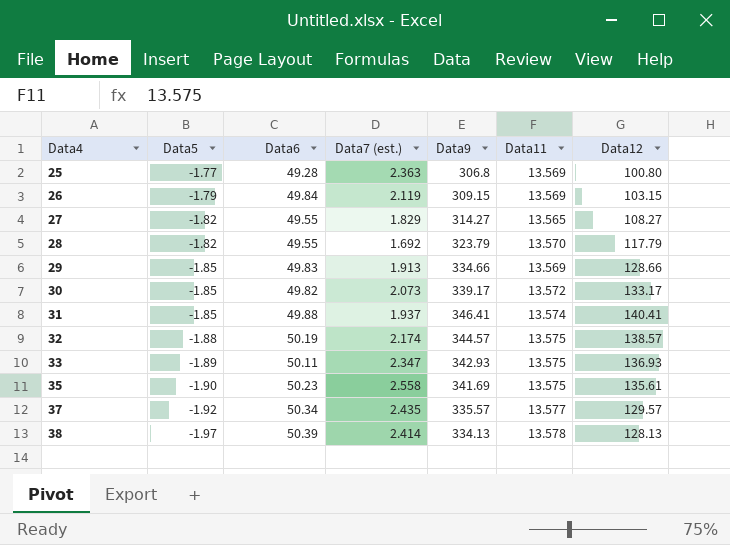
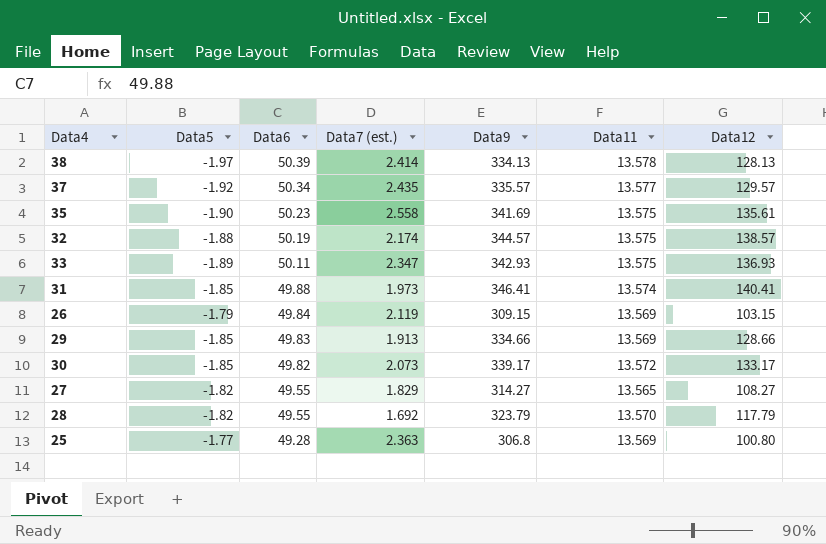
row order: Data4 ascending -> Data6 descending
31 | Data7 (est.): 1.937 -> 1.973

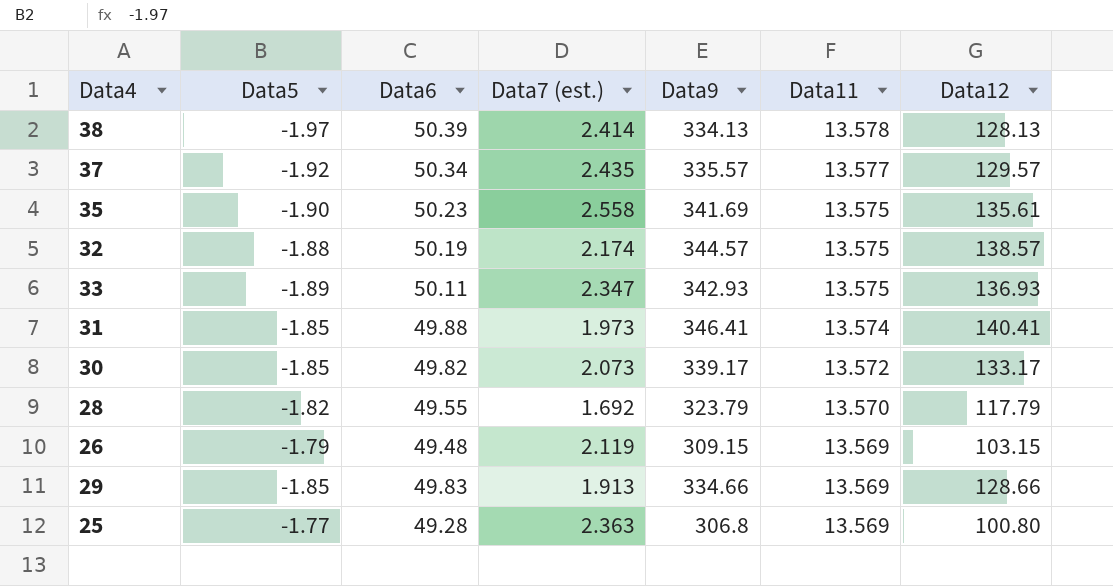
row order: Data6 descending -> Data11 descending
row 27: -1.82 | 49.55 | 1.829 | 314.27 | 13.565 | 108.27 -> none
26 | Data6: 49.84 -> 49.48

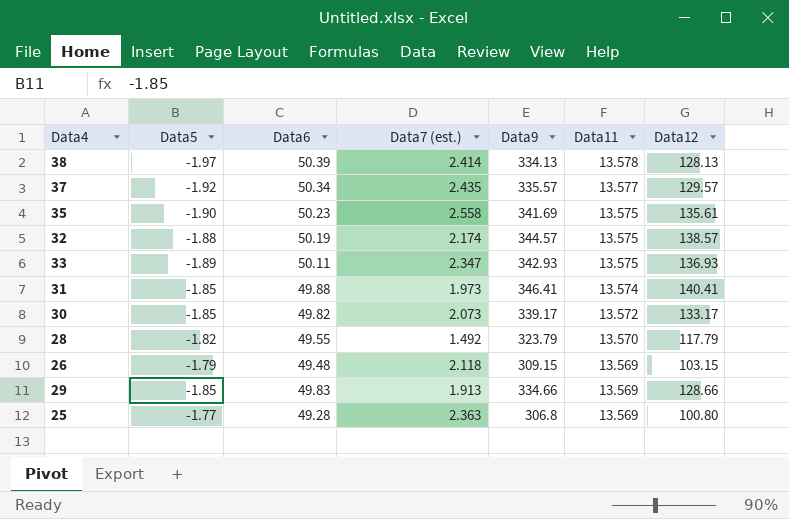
28 | Data7 (est.): 1.692 -> 1.492
26 | Data7 (est.): 2.119 -> 2.118

